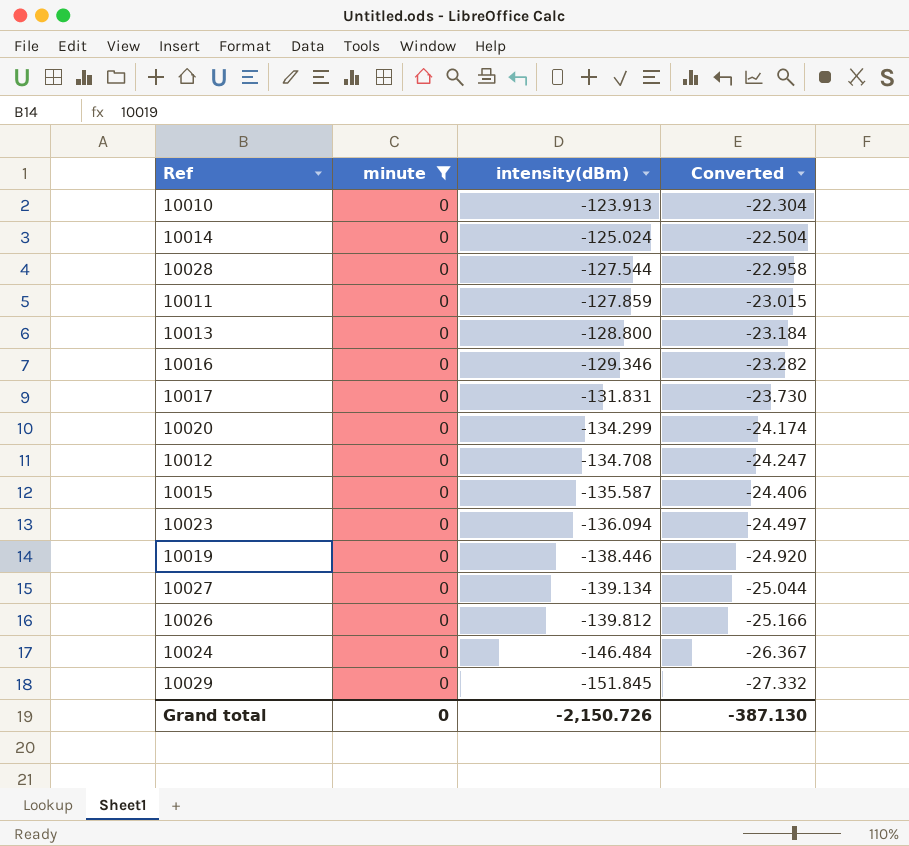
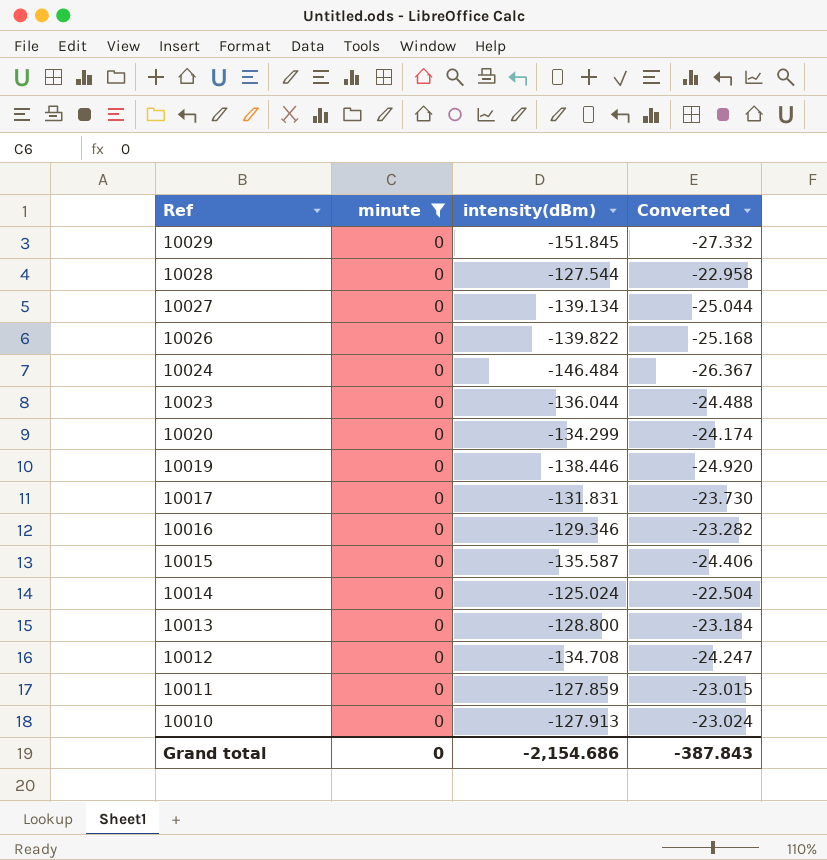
row order: intensity(dBm) descending -> Ref descending
10026 | intensity(dBm): -139.812 -> -139.822
10026 | Converted: -25.166 -> -25.168
10023 | intensity(dBm): -136.094 -> -136.044
10023 | Converted: -24.497 -> -24.488
10010 | intensity(dBm): -123.913 -> -127.913
10010 | Converted: -22.304 -> -23.024
Grand total | intensity(dBm): -2,150.726 -> -2,154.686
Grand total | Converted: -387.130 -> -387.843

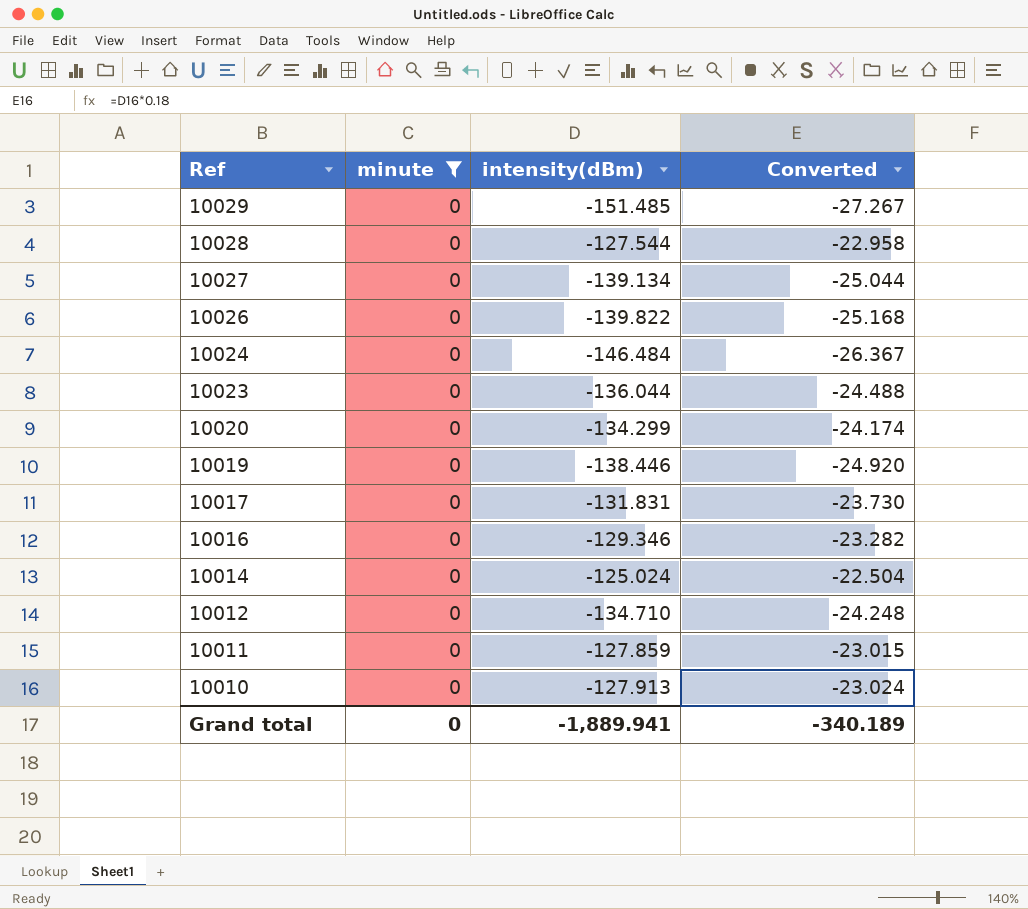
row 10015: 0 | -135.587 | -24.406 -> none
row 10013: 0 | -128.800 | -23.184 -> none
10029 | intensity(dBm): -151.845 -> -151.485
10029 | Converted: -27.332 -> -27.267
10012 | intensity(dBm): -134.708 -> -134.710
10012 | Converted: -24.247 -> -24.248
Grand total | intensity(dBm): -2,154.686 -> -1,889.941
Grand total | Converted: -387.843 -> -340.189

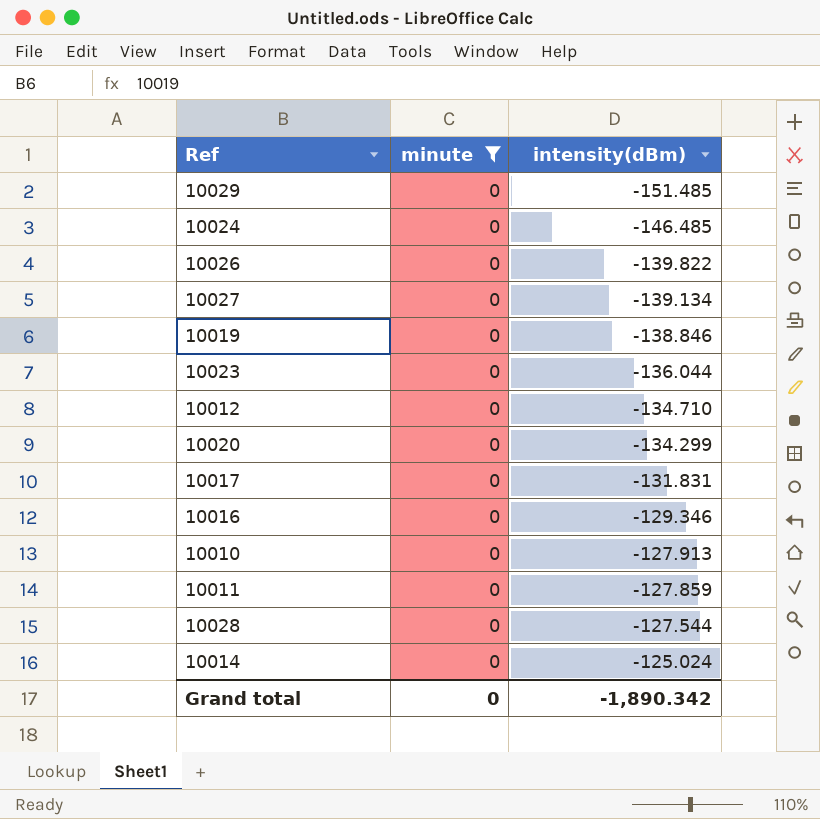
row order: Ref descending -> intensity(dBm) ascending
column Converted | formula: [intensity(dBm)] * 0.18 -> none
10024 | intensity(dBm): -146.484 -> -146.485
10019 | intensity(dBm): -138.446 -> -138.846
Grand total | intensity(dBm): -1,889.941 -> -1,890.342

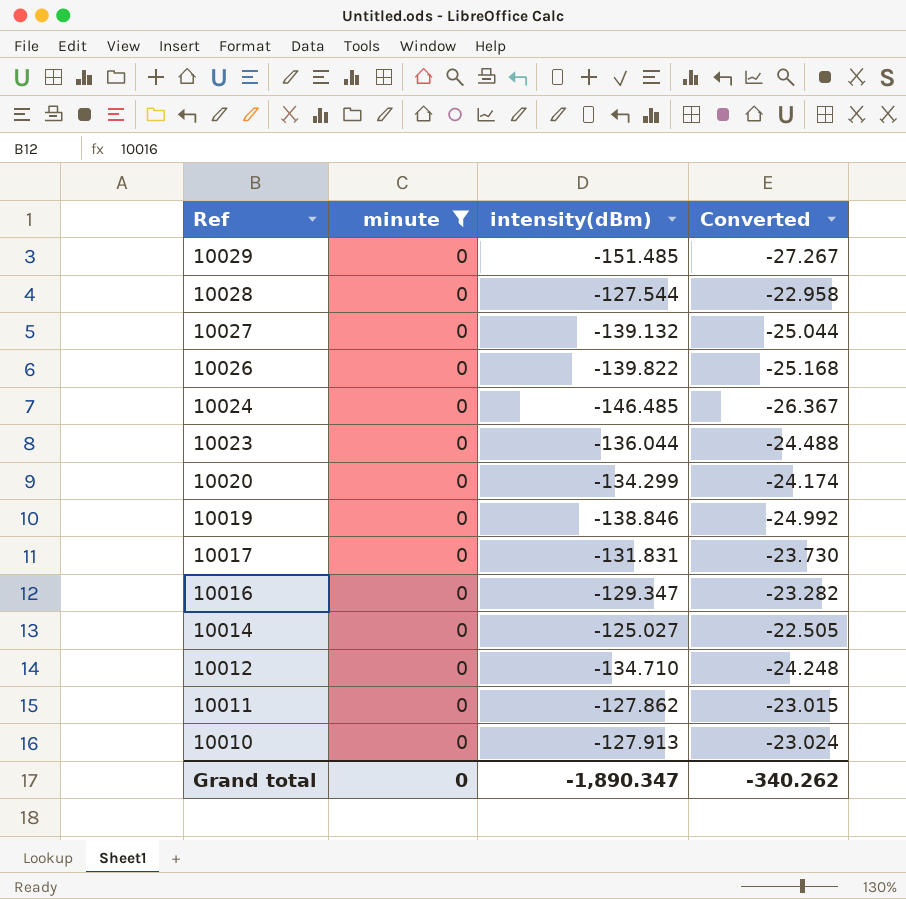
row order: intensity(dBm) ascending -> Ref descending
column Converted | formula: none -> [intensity(dBm)] * 0.18
10027 | intensity(dBm): -139.134 -> -139.132
10016 | intensity(dBm): -129.346 -> -129.347
10014 | intensity(dBm): -125.024 -> -125.027
10011 | intensity(dBm): -127.859 -> -127.862
Grand total | intensity(dBm): -1,890.342 -> -1,890.347

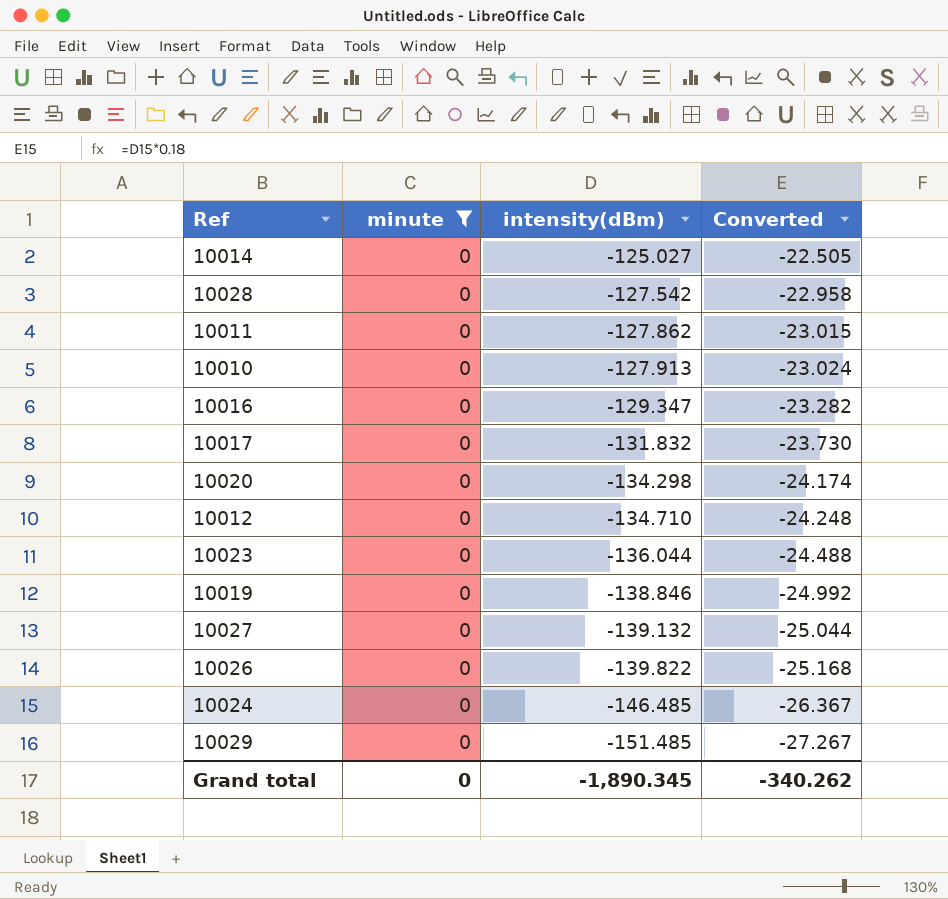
row order: Ref descending -> intensity(dBm) descending
10028 | intensity(dBm): -127.544 -> -127.542
10017 | intensity(dBm): -131.831 -> -131.832
10020 | intensity(dBm): -134.299 -> -134.298
Grand total | intensity(dBm): -1,890.347 -> -1,890.345

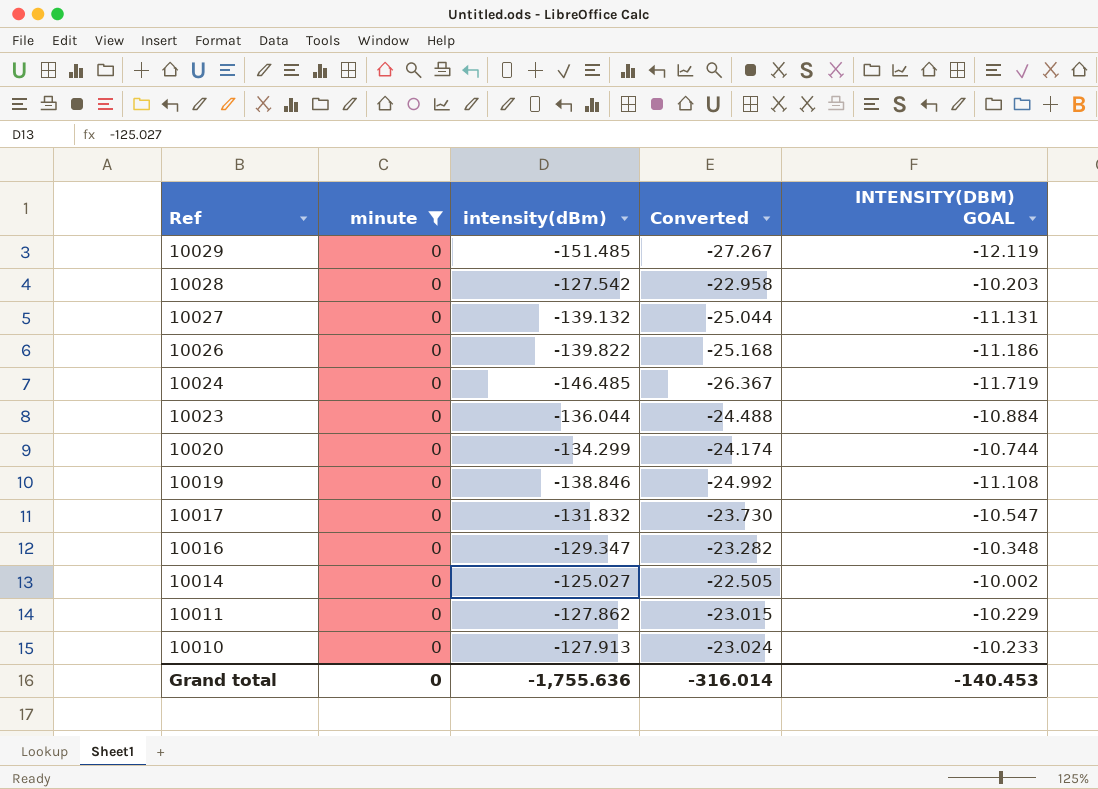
row order: intensity(dBm) descending -> Ref descending
column INTENSITY(DBM) GOAL | formula: none -> [intensity(dBm)] * 0.08
row 10012: 0 | -134.710 | -24.248 -> none
10020 | intensity(dBm): -134.298 -> -134.299
Grand total | intensity(dBm): -1,890.345 -> -1,755.636
Grand total | Converted: -340.262 -> -316.014

